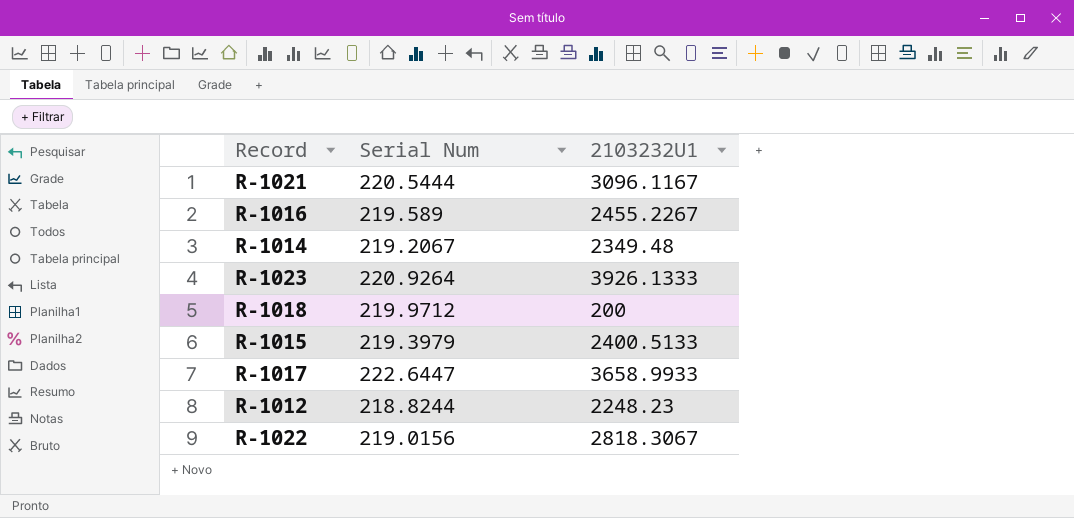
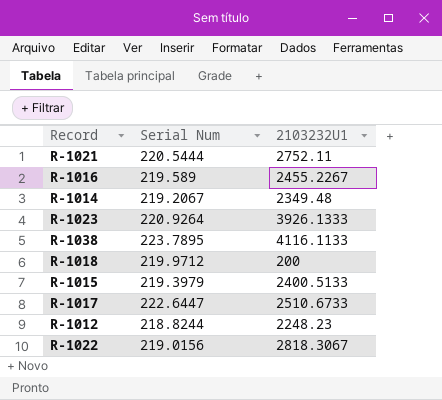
R-1021 | 2103232U1: 3096.1167 -> 2752.11
row R-1038: none -> 223.7895 | 4116.1133
R-1017 | 2103232U1: 3658.9933 -> 2510.6733

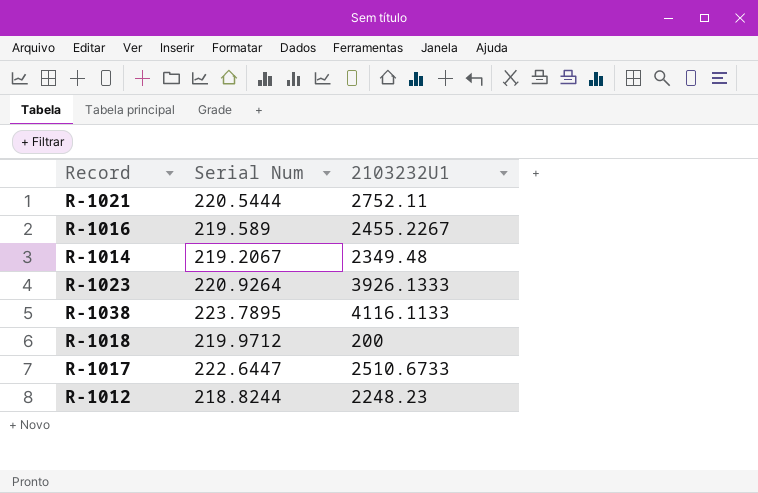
row R-1015: 219.3979 | 2400.5133 -> none
row R-1022: 219.0156 | 2818.3067 -> none

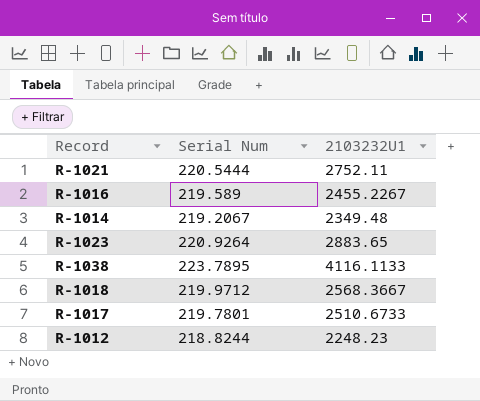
R-1023 | 2103232U1: 3926.1333 -> 2883.65
R-1018 | 2103232U1: 200 -> 2568.3667
R-1017 | Serial Num: 222.6447 -> 219.7801

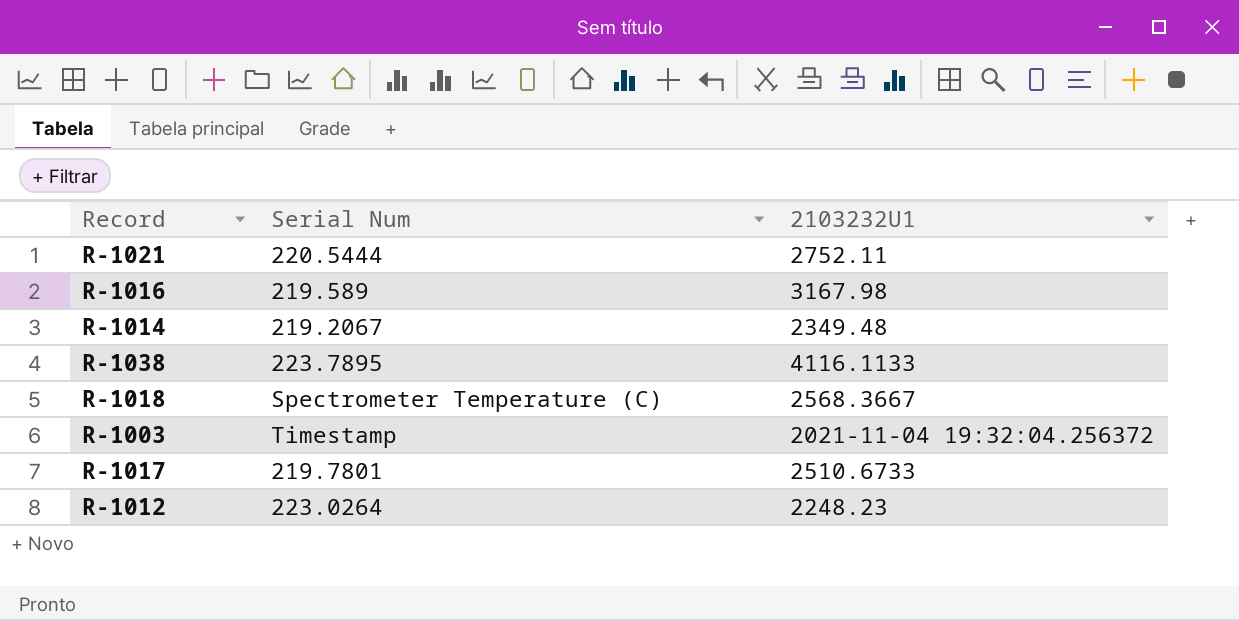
row R-1023: 220.9264 | 2883.65 -> none
R-1016 | 2103232U1: 2455.2267 -> 3167.98
R-1018 | Serial Num: 219.9712 -> Spectrometer Temperature (C)
row R-1003: none -> Timestamp | 2021-11-04 19:32:04.256372
R-1012 | Serial Num: 218.8244 -> 223.0264

